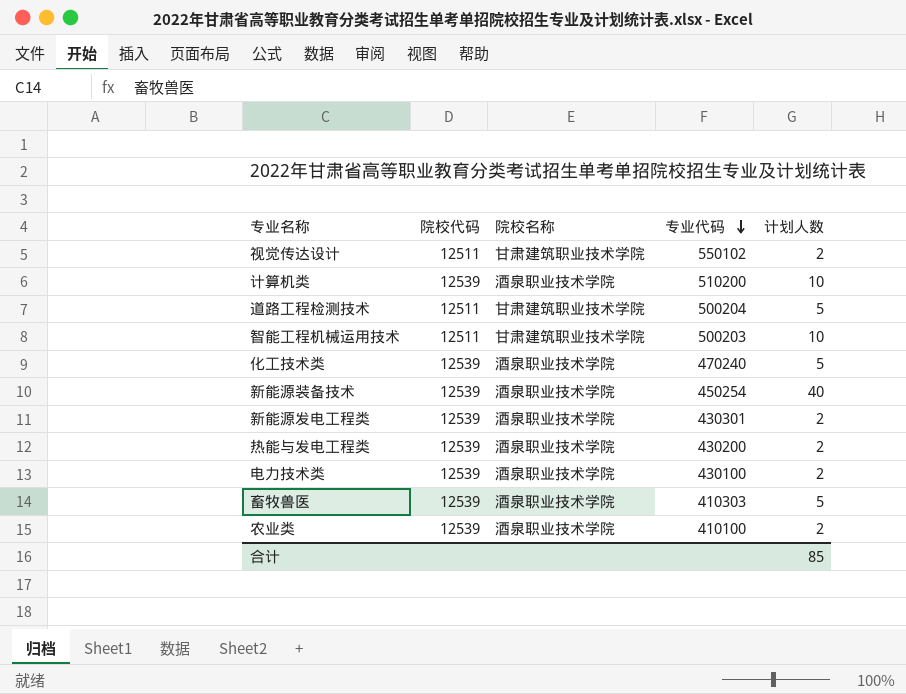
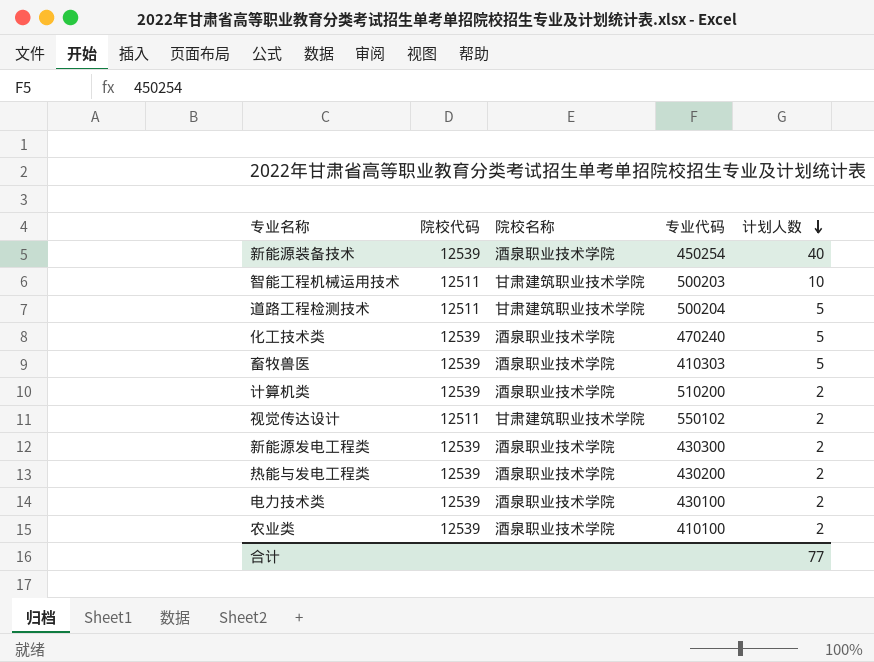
row order: 专业代码 descending -> 计划人数 descending
计算机类 | 计划人数: 10 -> 2
新能源发电工程类 | 专业代码: 430301 -> 430300
合计 | 计划人数: 85 -> 77

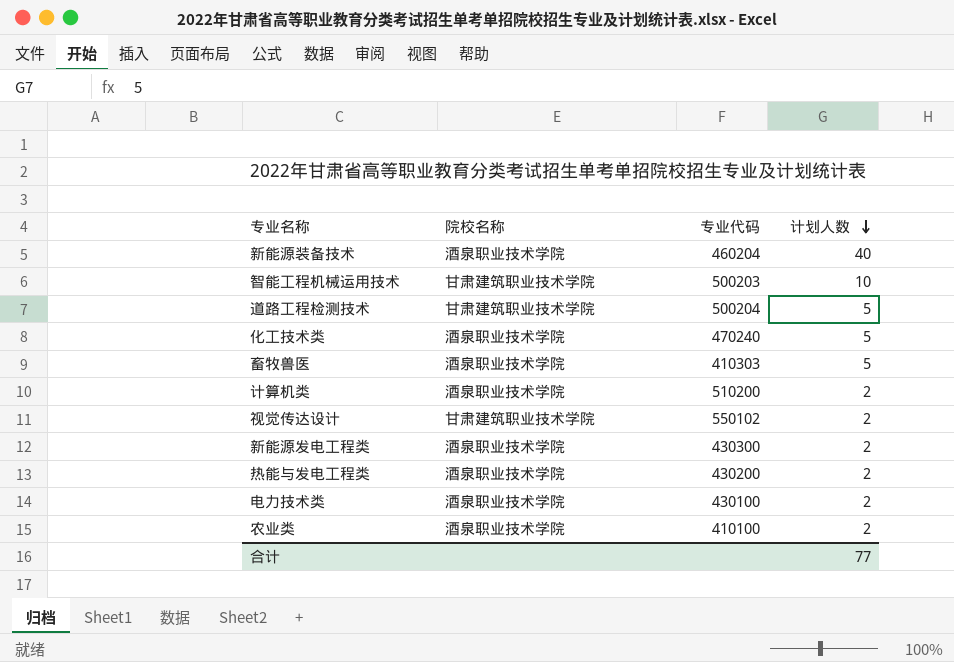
column 院校代码 | position: 2 -> none
新能源装备技术 | 专业代码: 450254 -> 460204

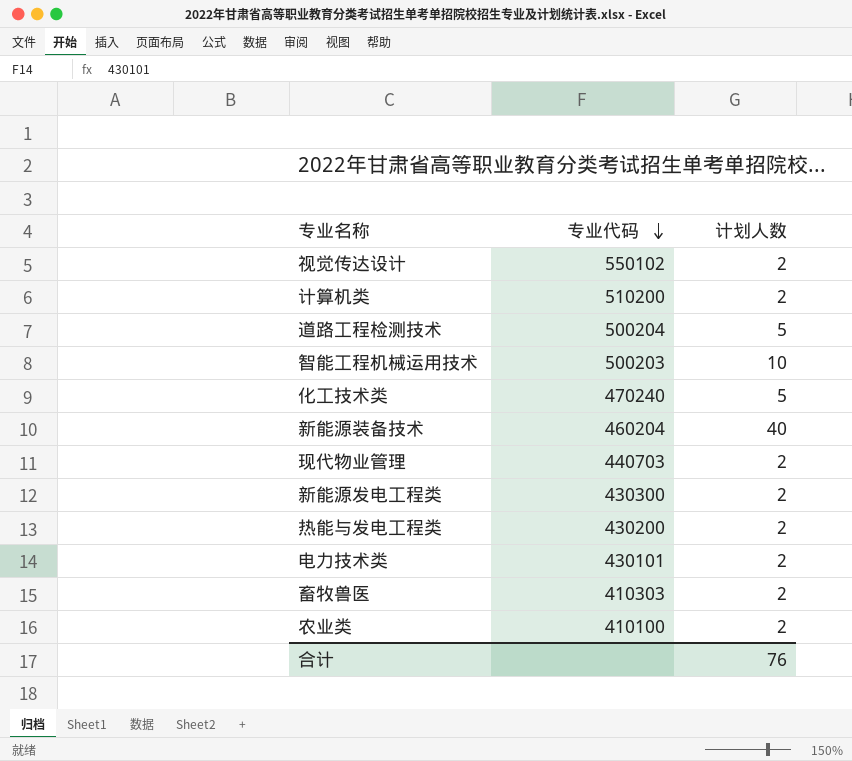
row order: 计划人数 descending -> 专业代码 descending
column 院校名称 | position: 2 -> none
row 现代物业管理: none -> 440703 | 2
电力技术类 | 专业代码: 430100 -> 430101
畜牧兽医 | 计划人数: 5 -> 2
合计 | 计划人数: 77 -> 76

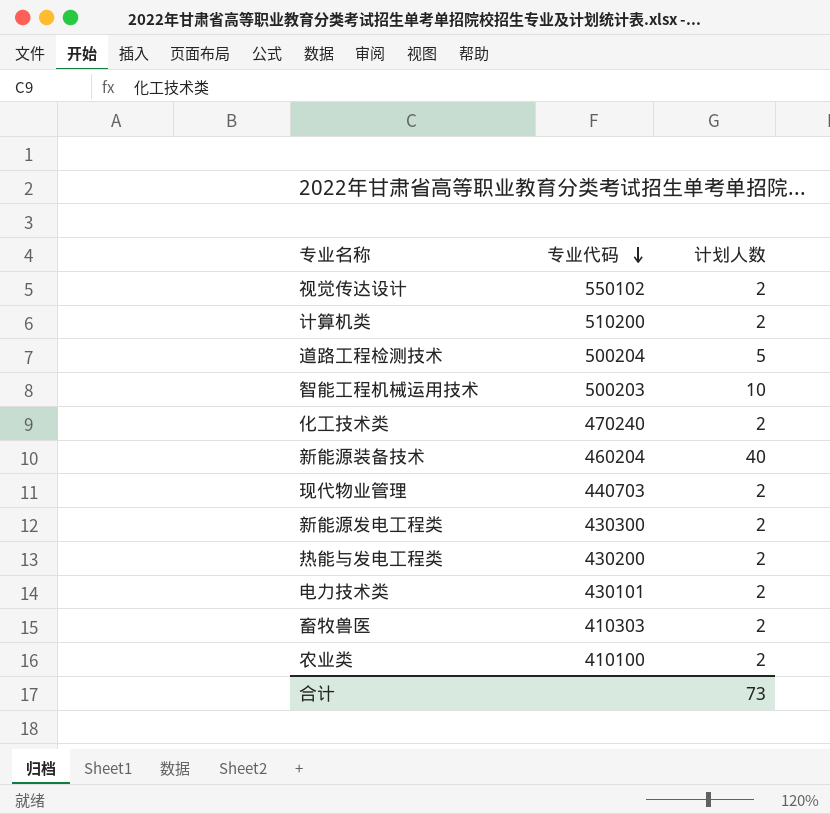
化工技术类 | 计划人数: 5 -> 2
合计 | 计划人数: 76 -> 73

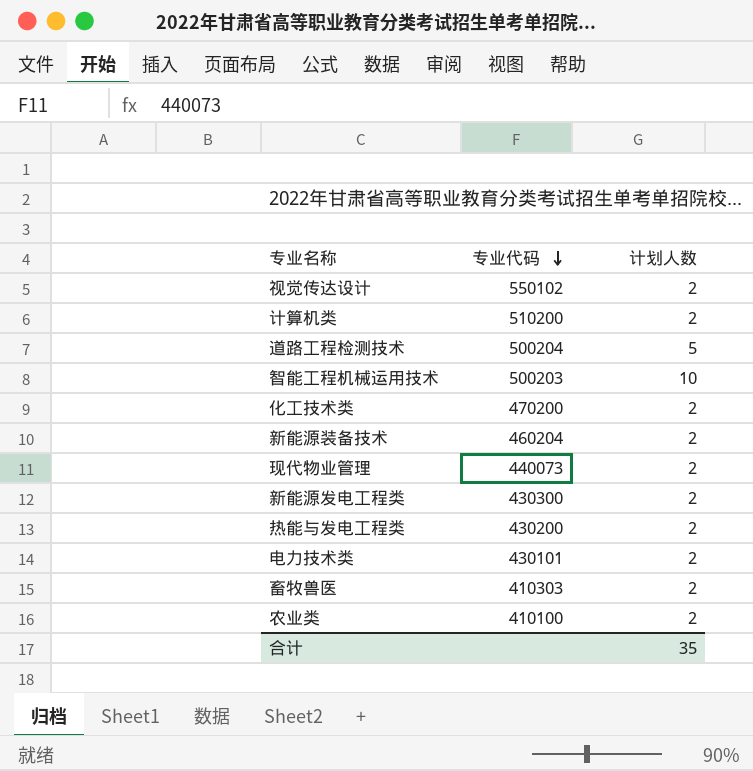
化工技术类 | 专业代码: 470240 -> 470200
新能源装备技术 | 计划人数: 40 -> 2
现代物业管理 | 专业代码: 440703 -> 440073
合计 | 计划人数: 73 -> 35

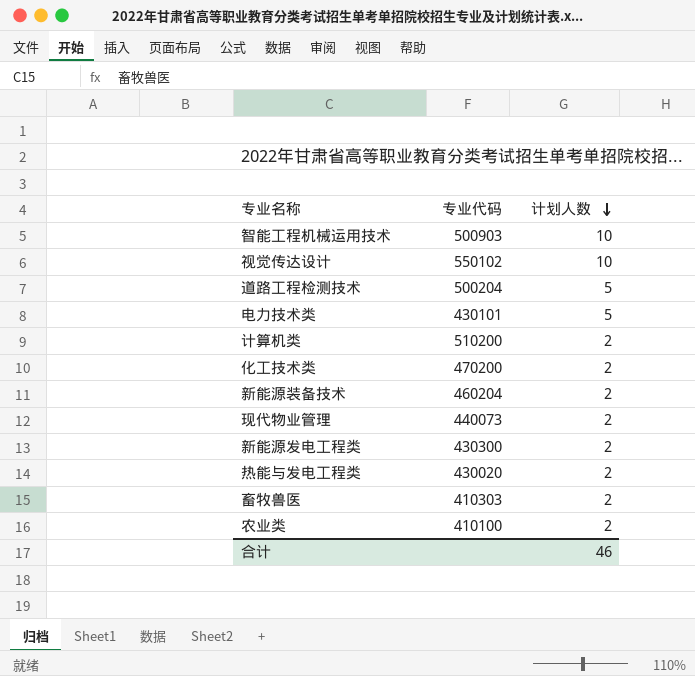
row order: 专业代码 descending -> 计划人数 descending
智能工程机械运用技术 | 专业代码: 500203 -> 500903
视觉传达设计 | 计划人数: 2 -> 10
电力技术类 | 计划人数: 2 -> 5
热能与发电工程类 | 专业代码: 430200 -> 430020
合计 | 计划人数: 35 -> 46

